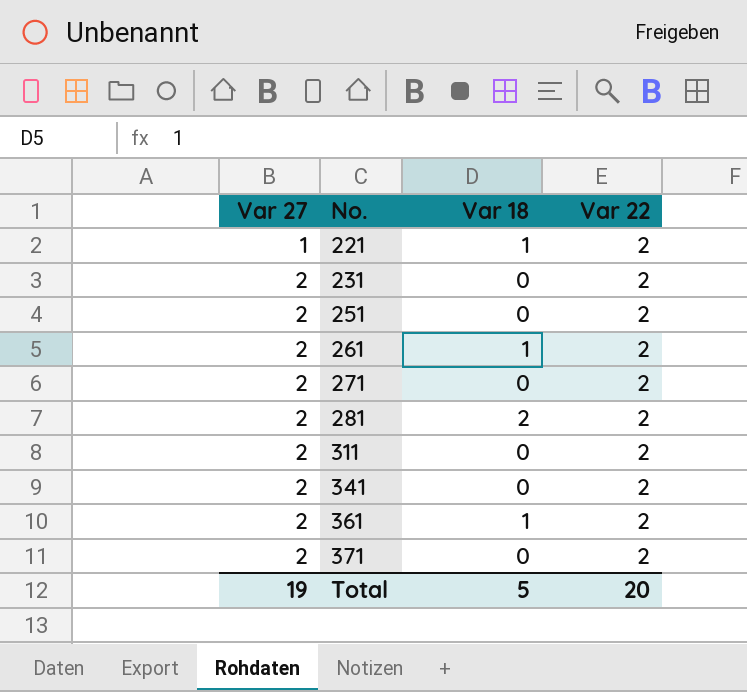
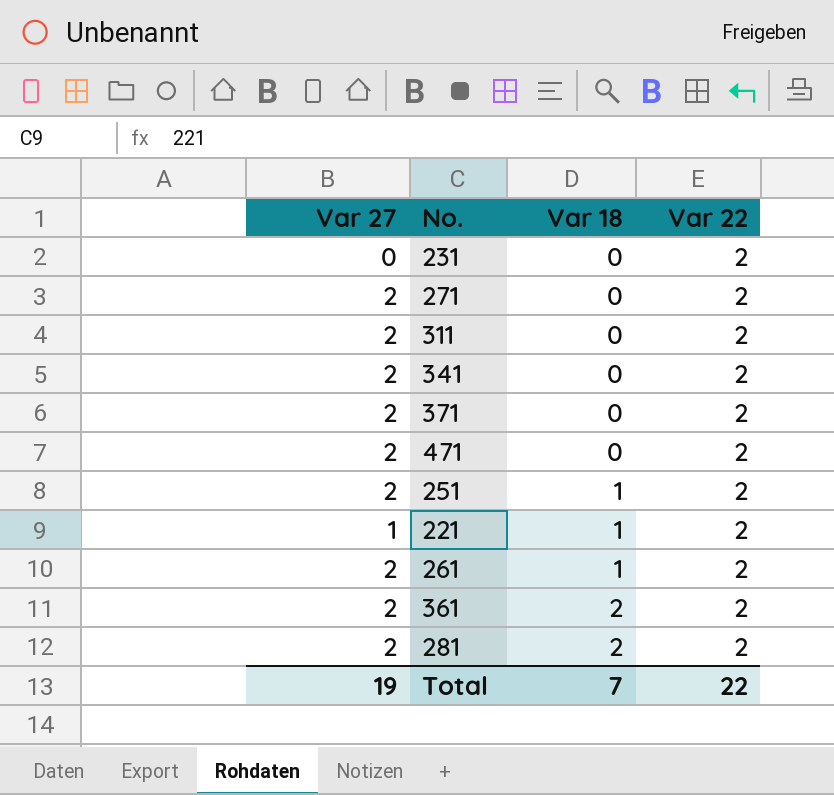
row order: Var 27 ascending -> Var 18 ascending
231 | Var 27: 2 -> 0
row 471: none -> 2 | 0 | 2
251 | Var 18: 0 -> 1
361 | Var 18: 1 -> 2
Total | Var 18: 5 -> 7
Total | Var 22: 20 -> 22

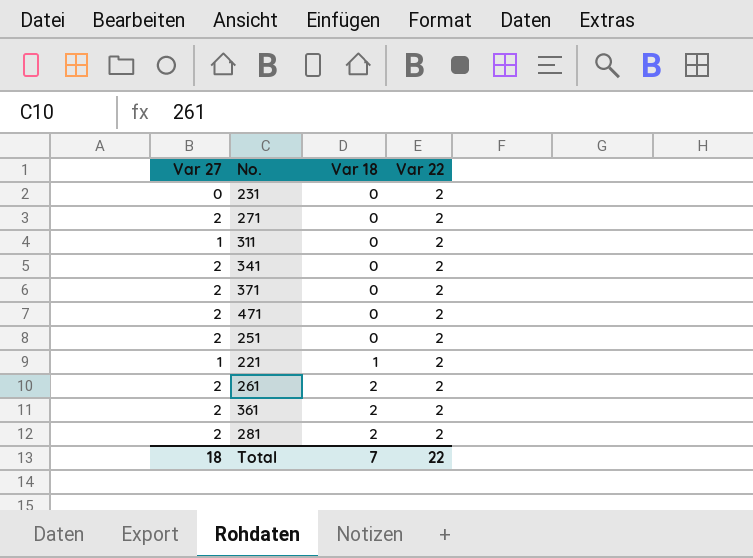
311 | Var 27: 2 -> 1
251 | Var 18: 1 -> 0
261 | Var 18: 1 -> 2
Total | Var 27: 19 -> 18

